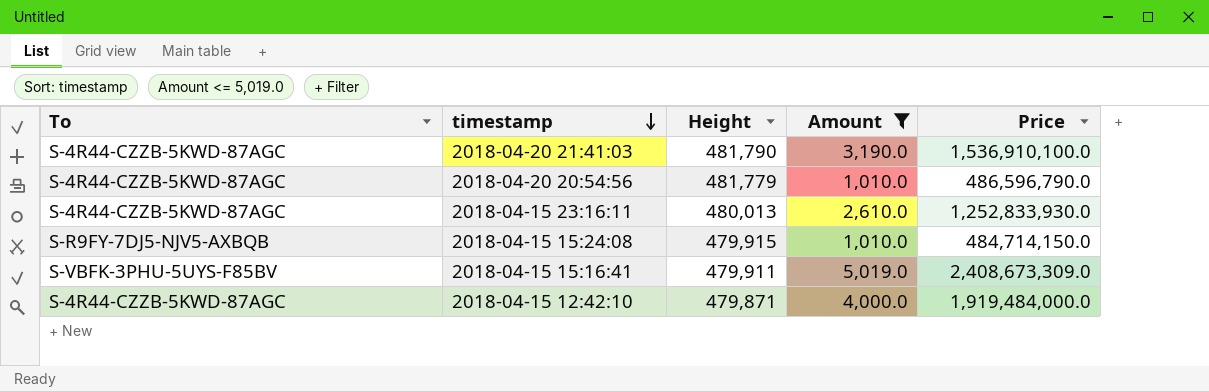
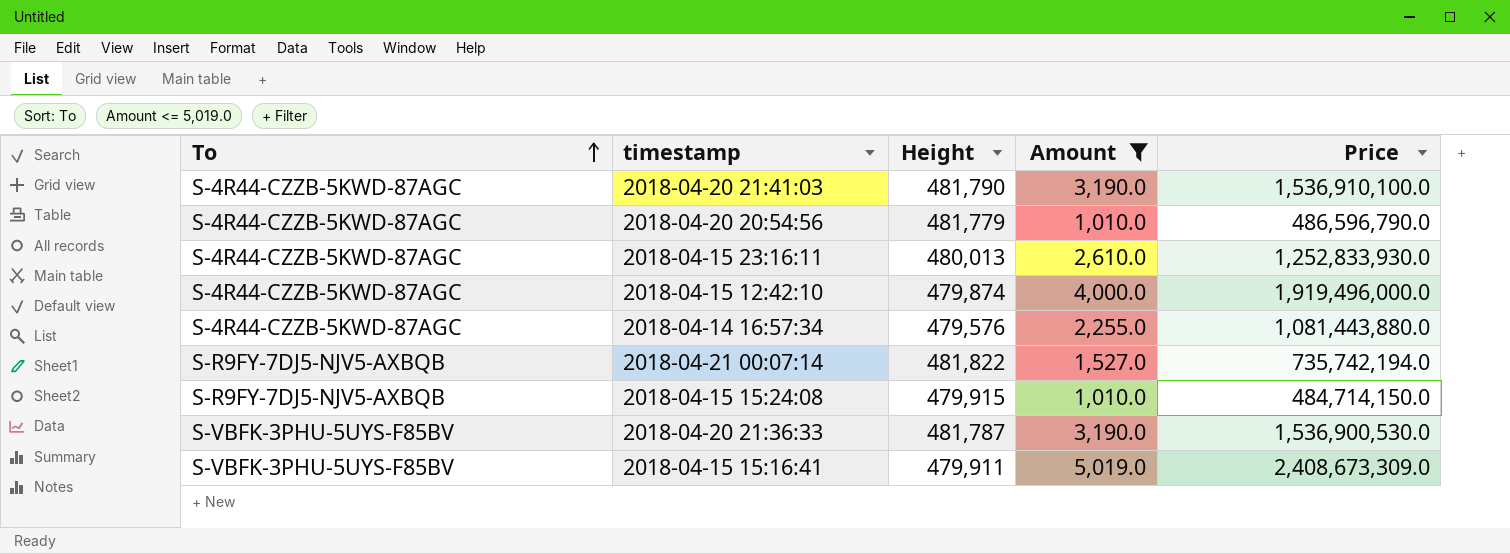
row order: timestamp descending -> To ascending
2018-04-15 12:42:10 | Height: 479,871 -> 479,874
2018-04-15 12:42:10 | Price: 1,919,484,000.0 -> 1,919,496,000.0
row 2018-04-14 16:57:34: none -> S-4R44-CZZB-5KWD-87AGC | 479,576 | 2,255.0 | 1,081,443,880.0
row 2018-04-21 00:07:14: none -> S-R9FY-7DJ5-NJV5-AXBQB | 481,822 | 1,527.0 | 735,742,194.0
row 2018-04-20 21:36:33: none -> S-VBFK-3PHU-5UYS-F85BV | 481,787 | 3,190.0 | 1,536,900,530.0

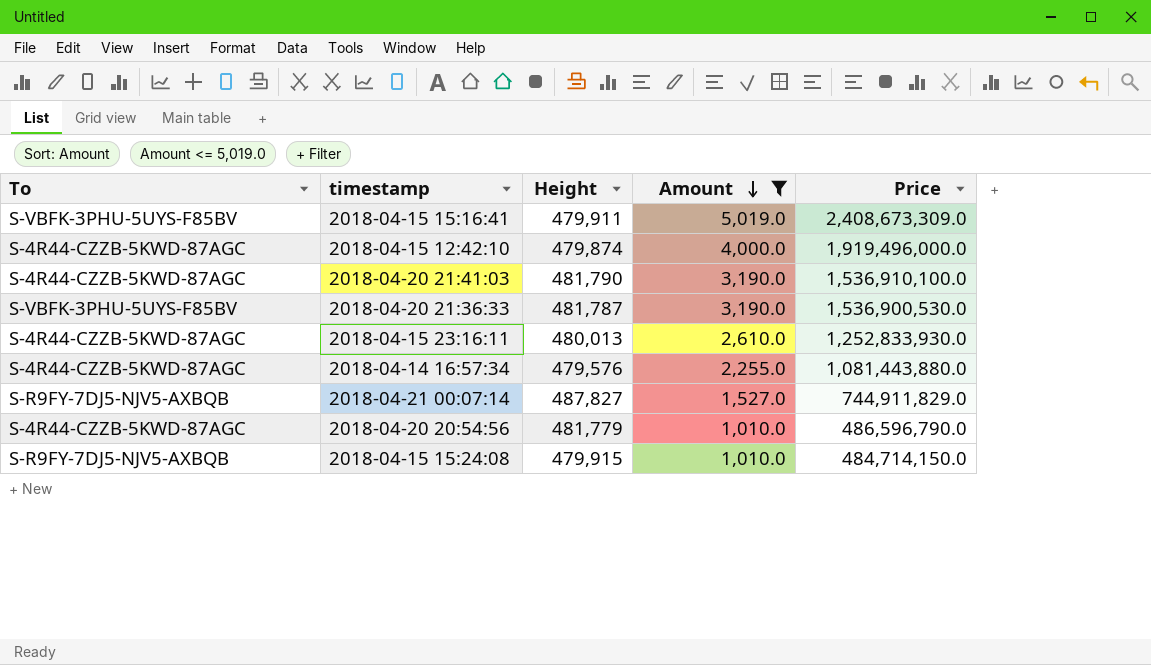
row order: To ascending -> Amount descending
2018-04-21 00:07:14 | Height: 481,822 -> 487,827
2018-04-21 00:07:14 | Price: 735,742,194.0 -> 744,911,829.0

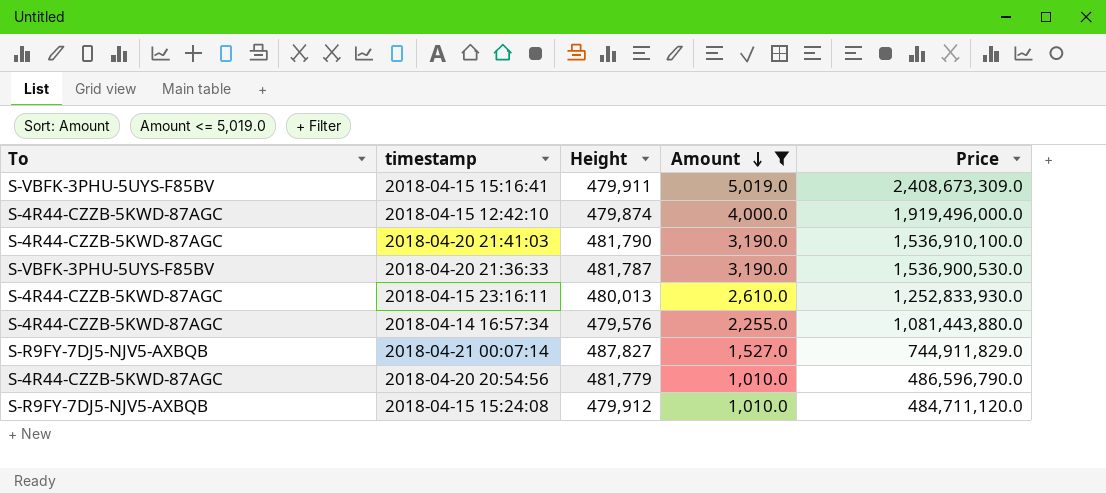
2018-04-15 15:24:08 | Height: 479,915 -> 479,912
2018-04-15 15:24:08 | Price: 484,714,150.0 -> 484,711,120.0

